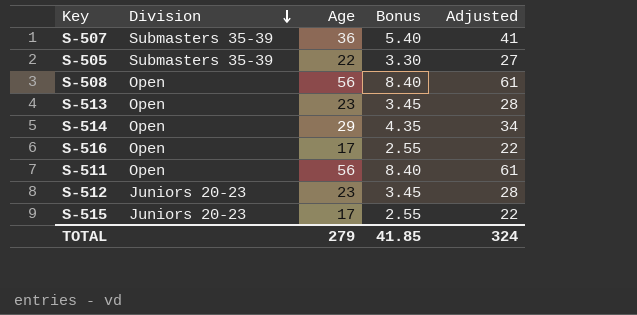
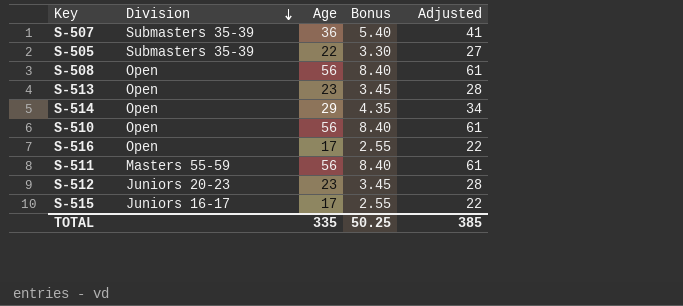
row S-510: none -> Open | 56 | 8.40 | 61
S-511 | Division: Open -> Masters 55-59
S-515 | Division: Juniors 20-23 -> Juniors 16-17
TOTAL | Age: 279 -> 335
TOTAL | Bonus: 41.85 -> 50.25
TOTAL | Adjusted: 324 -> 385

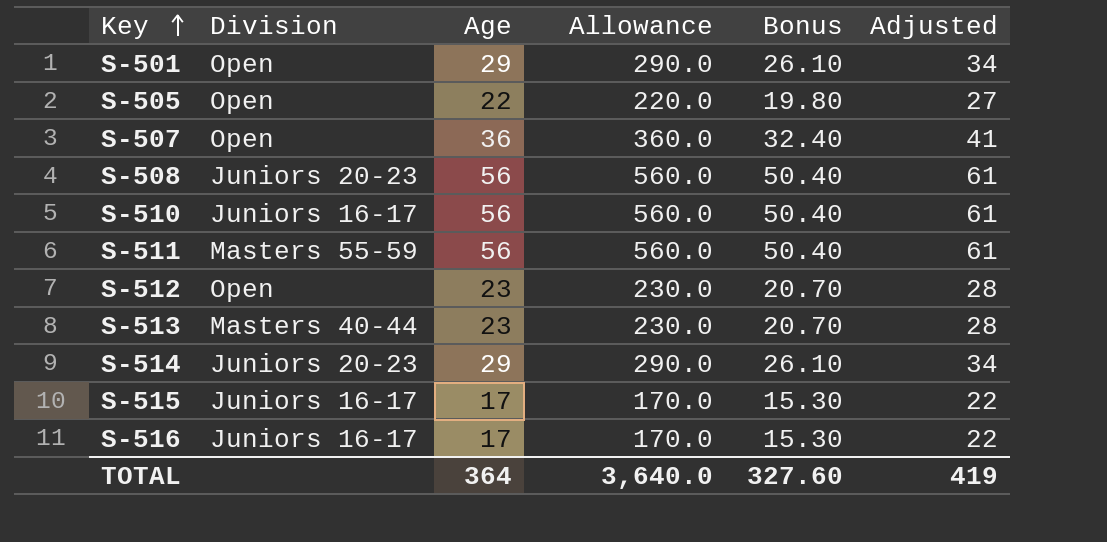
row order: Division descending -> Key ascending
column Allowance | formula: none -> [Age] * 10
column Bonus | formula: [Age] * 0.15 -> [Age] * 0.9
row S-501: none -> Open | 29 | 290.0 | 26.10 | 34
S-505 | Division: Submasters 35-39 -> Open
S-507 | Division: Submasters 35-39 -> Open
S-508 | Division: Open -> Juniors 20-23
S-510 | Division: Open -> Juniors 16-17
S-512 | Division: Juniors 20-23 -> Open
S-513 | Division: Open -> Masters 40-44
S-514 | Division: Open -> Juniors 20-23
S-516 | Division: Open -> Juniors 16-17
TOTAL | Age: 335 -> 364
TOTAL | Bonus: 50.25 -> 327.60
TOTAL | Adjusted: 385 -> 419

